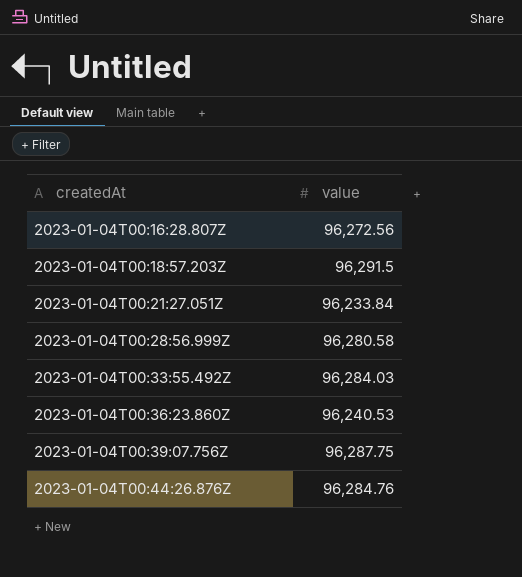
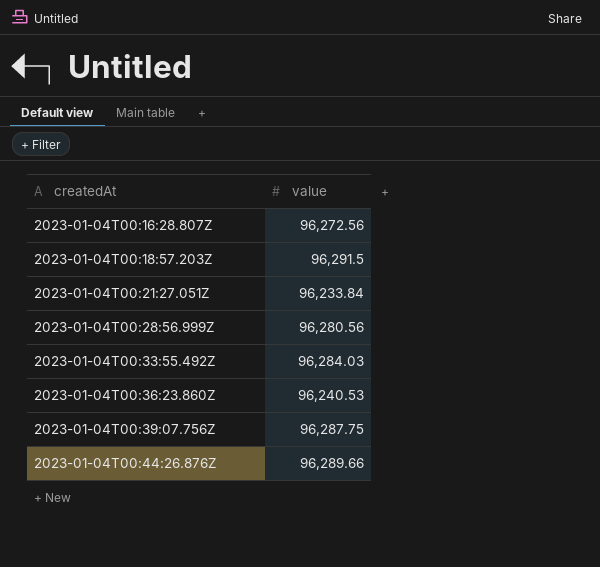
2023-01-04T00:28:56.999Z | value: 96,280.58 -> 96,280.56
2023-01-04T00:44:26.876Z | value: 96,284.76 -> 96,289.66

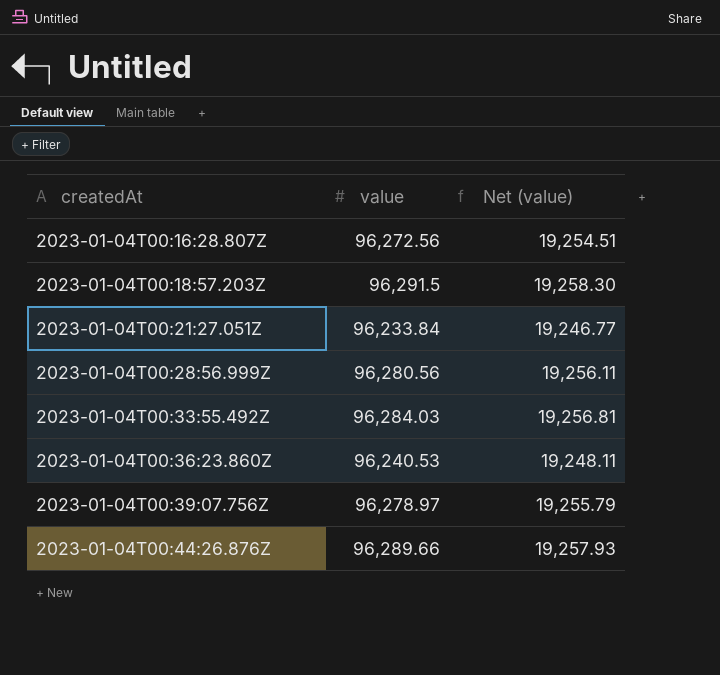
column Net (value) | formula: none -> [value] * 0.2
2023-01-04T00:39:07.756Z | value: 96,287.75 -> 96,278.97

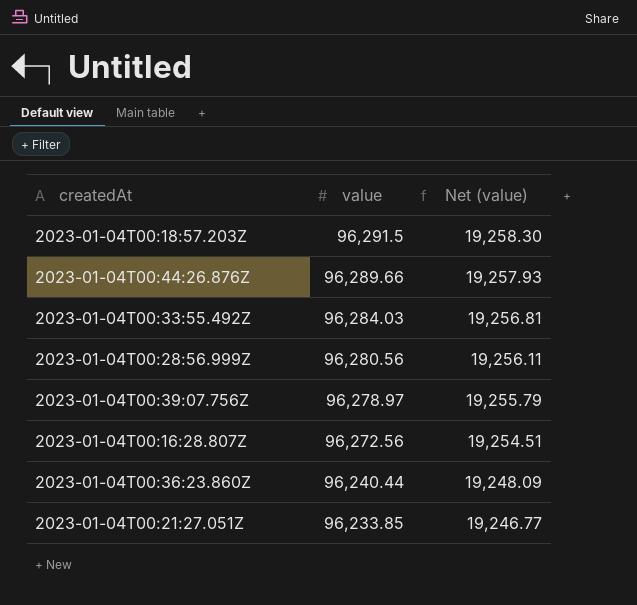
row order: createdAt ascending -> value descending
2023-01-04T00:36:23.860Z | value: 96,240.53 -> 96,240.44
2023-01-04T00:36:23.860Z | Net (value): 19,248.11 -> 19,248.09
2023-01-04T00:21:27.051Z | value: 96,233.84 -> 96,233.85

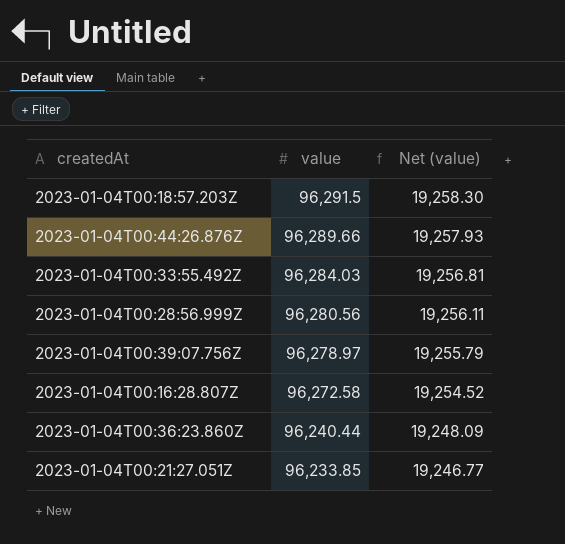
2023-01-04T00:16:28.807Z | value: 96,272.56 -> 96,272.58
2023-01-04T00:16:28.807Z | Net (value): 19,254.51 -> 19,254.52

